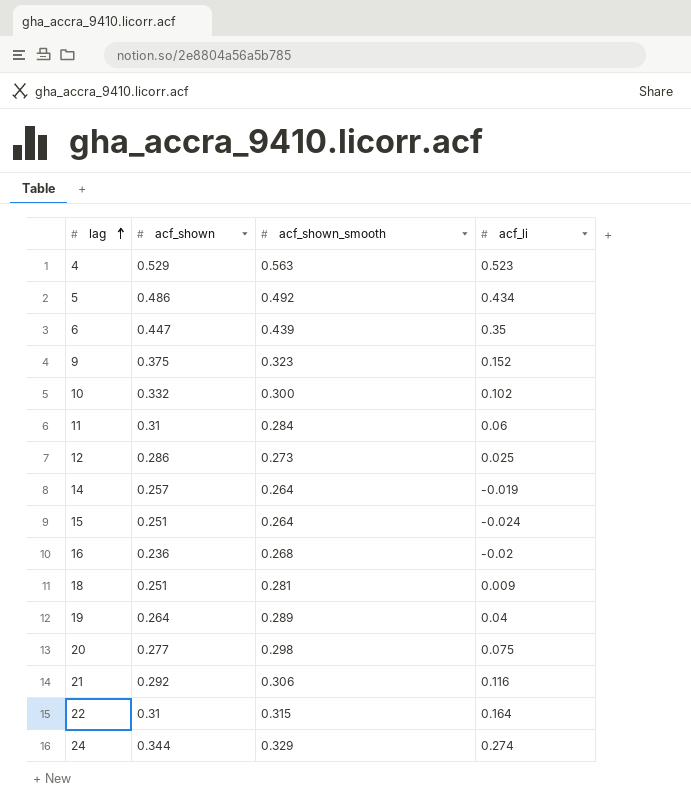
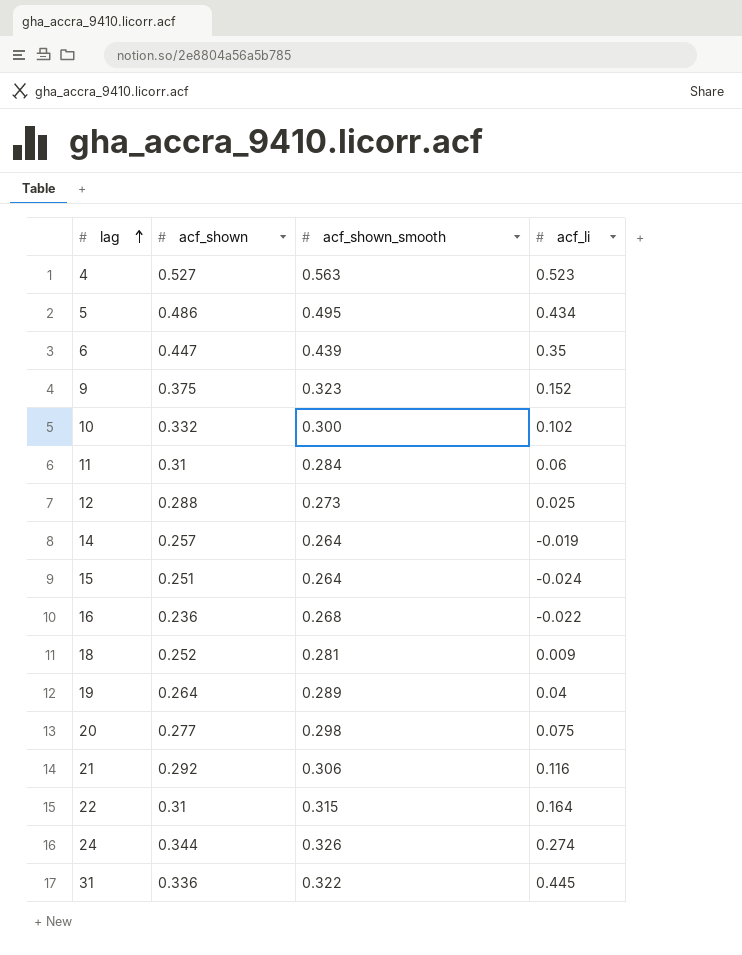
4 | acf_shown: 0.529 -> 0.527
5 | acf_shown_smooth: 0.492 -> 0.495
12 | acf_shown: 0.286 -> 0.288
16 | acf_li: -0.02 -> -0.022
18 | acf_shown: 0.251 -> 0.252
24 | acf_shown_smooth: 0.329 -> 0.326
row 31: none -> 0.336 | 0.322 | 0.445

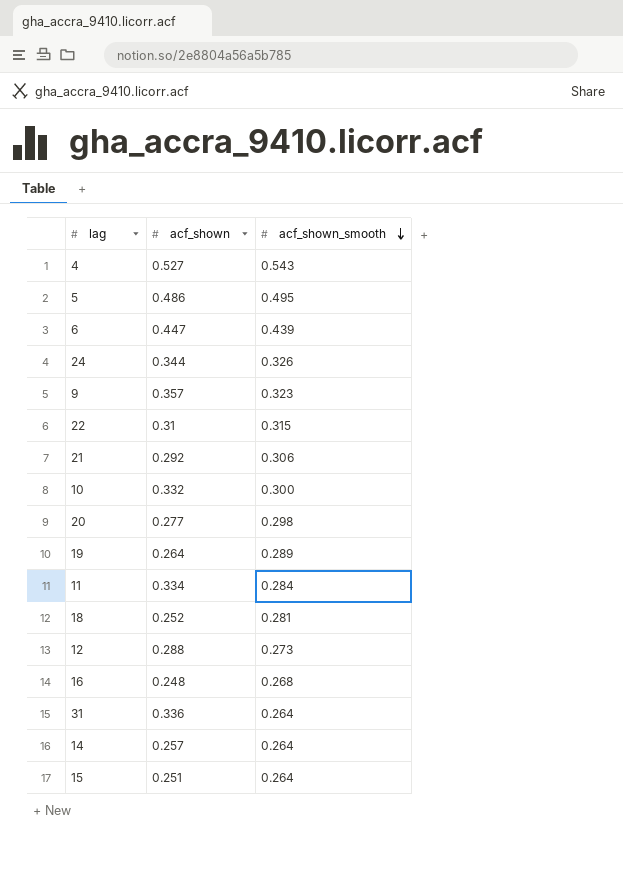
row order: lag ascending -> acf_shown_smooth descending
column acf_li | position: 4 -> none
4 | acf_shown_smooth: 0.563 -> 0.543
9 | acf_shown: 0.375 -> 0.357
11 | acf_shown: 0.31 -> 0.334
16 | acf_shown: 0.236 -> 0.248
31 | acf_shown_smooth: 0.322 -> 0.264

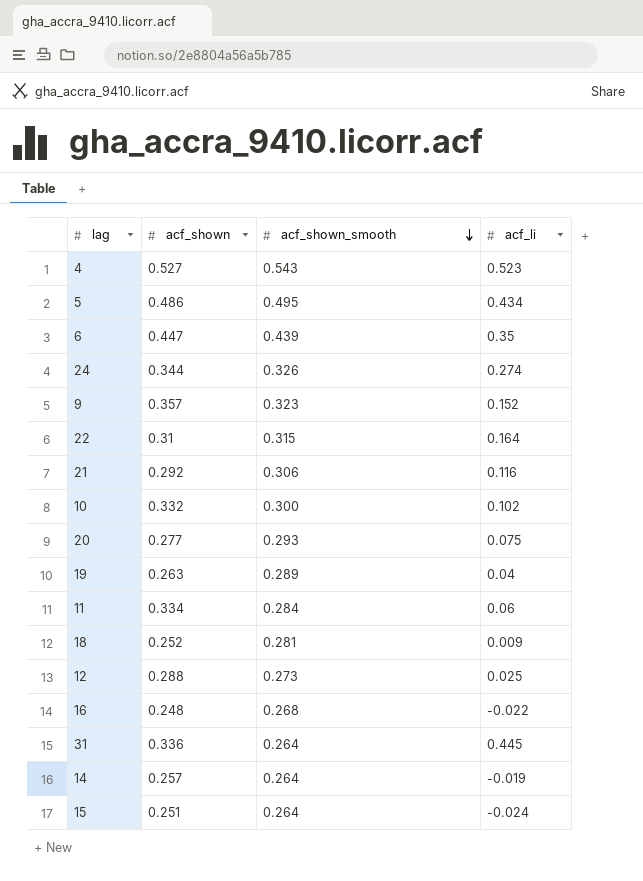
column acf_li | position: none -> 4
20 | acf_shown_smooth: 0.298 -> 0.293
19 | acf_shown: 0.264 -> 0.263

